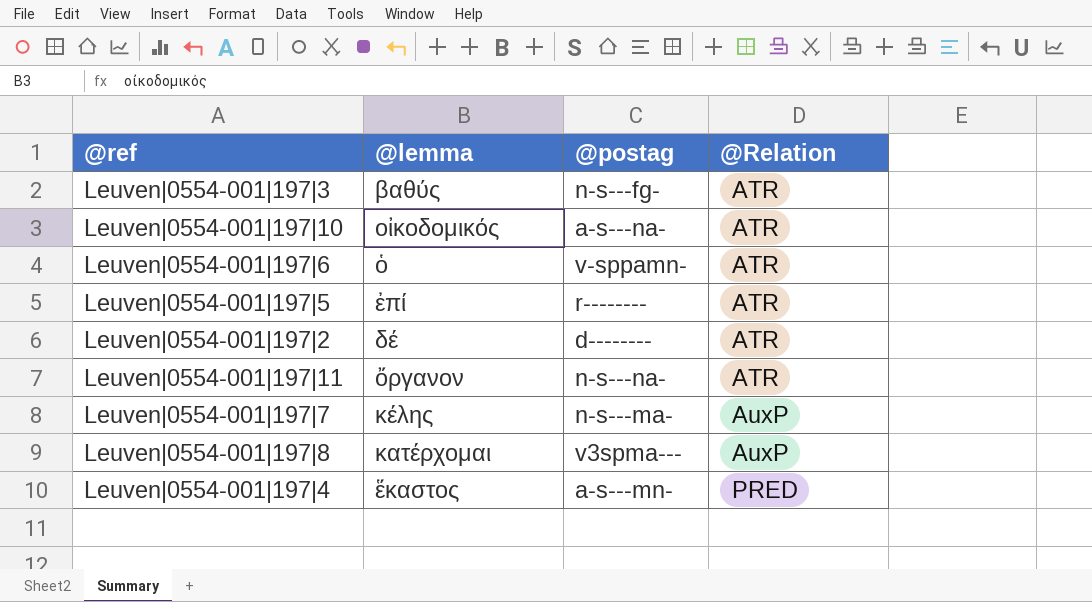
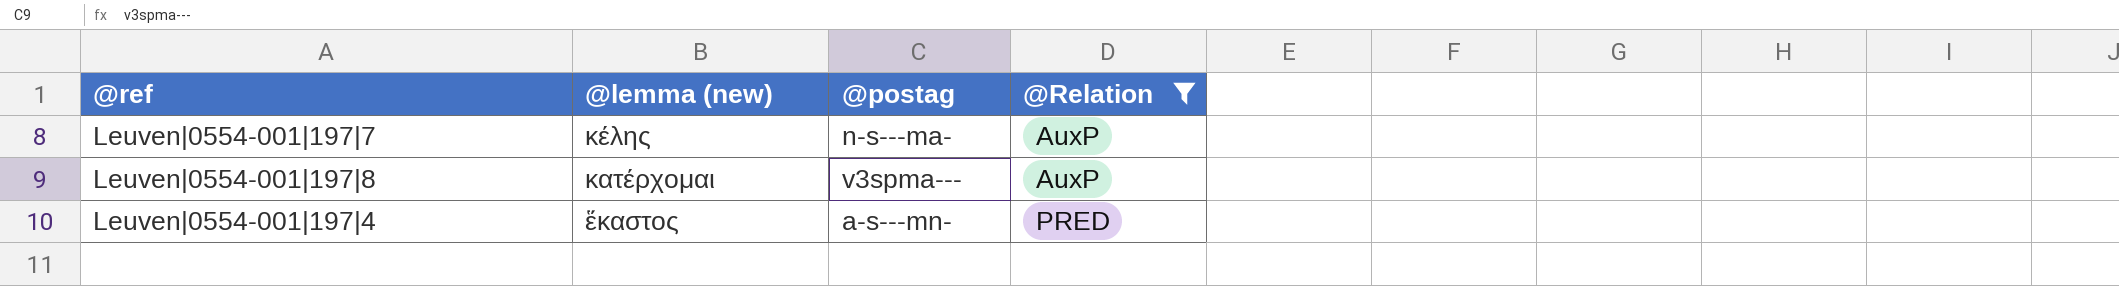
filter: none -> @Relation != ATR
column name: @lemma -> @lemma (new)

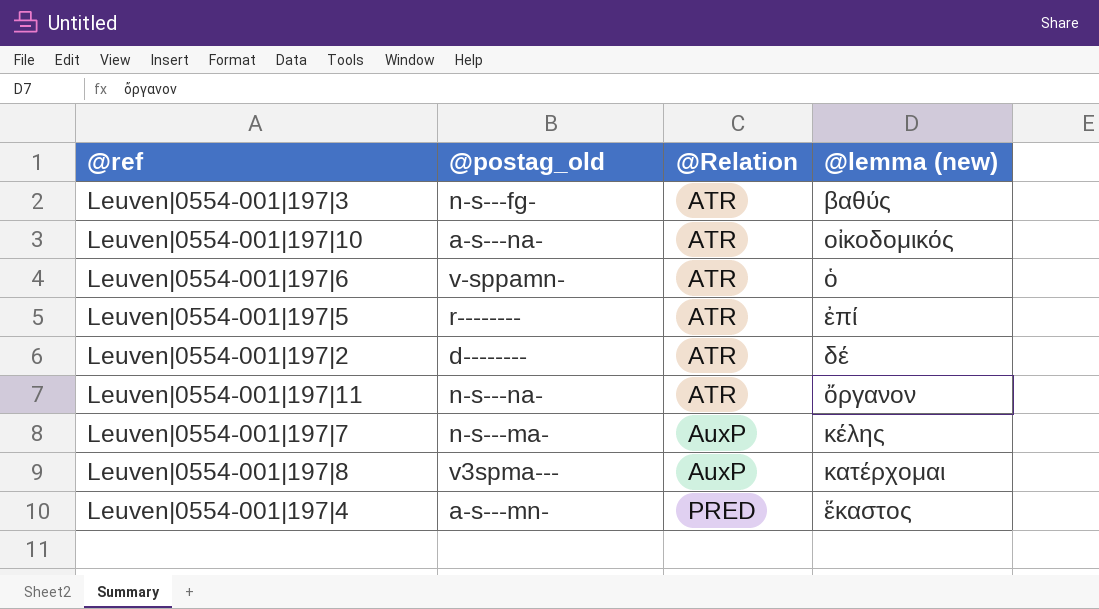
filter: @Relation != ATR -> none
column name: @postag -> @postag_old
column @lemma (new) | position: 2 -> 4

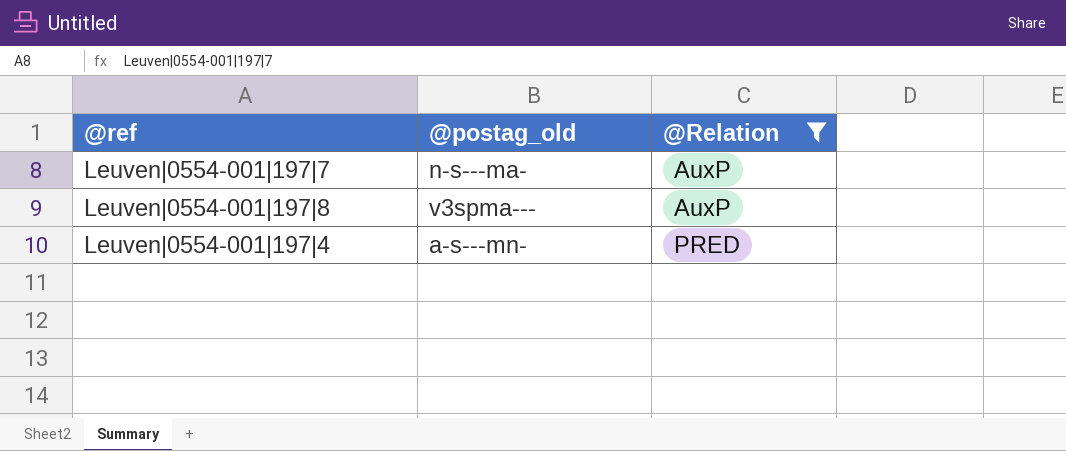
filter: none -> @Relation != ATR
column @lemma (new) | position: 4 -> none

